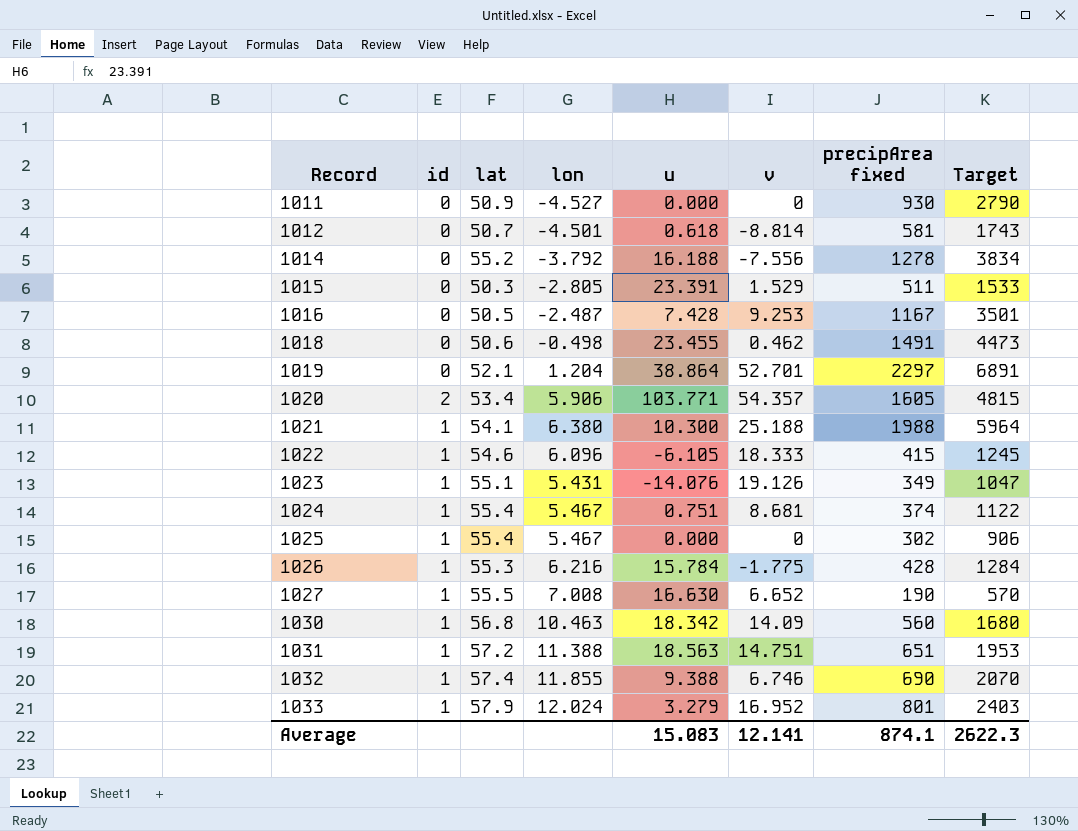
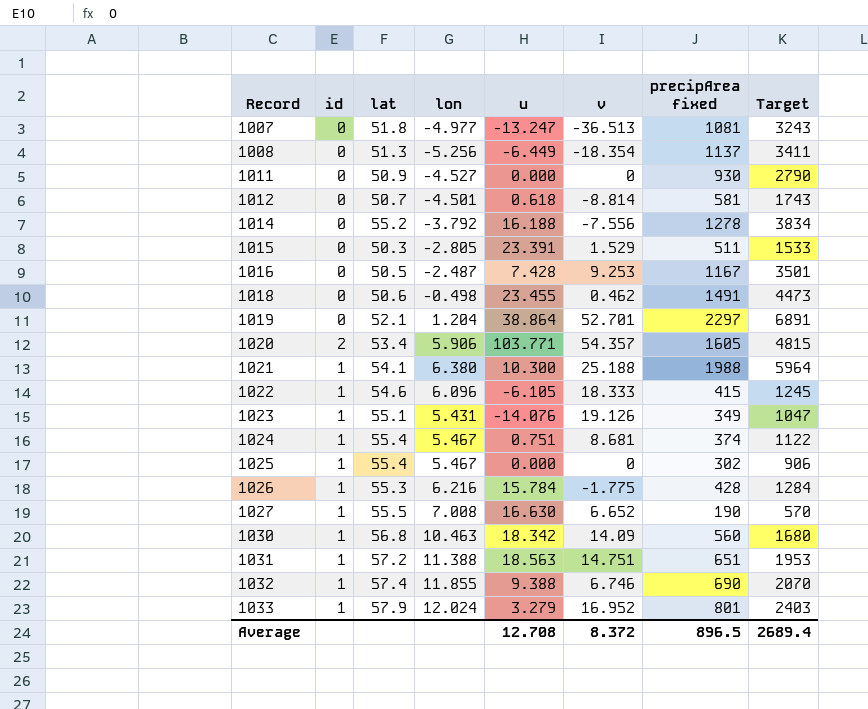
row 1007: none -> 0 | 51.8 | -4.977 | -13.247 | -36.513 | 1081 | 3243
row 1008: none -> 0 | 51.3 | -5.256 | -6.449 | -18.354 | 1137 | 3411
Average | u: 15.083 -> 12.708
Average | v: 12.141 -> 8.372
Average | precipArea fixed: 874.1 -> 896.5
Average | Target: 2622.3 -> 2689.4

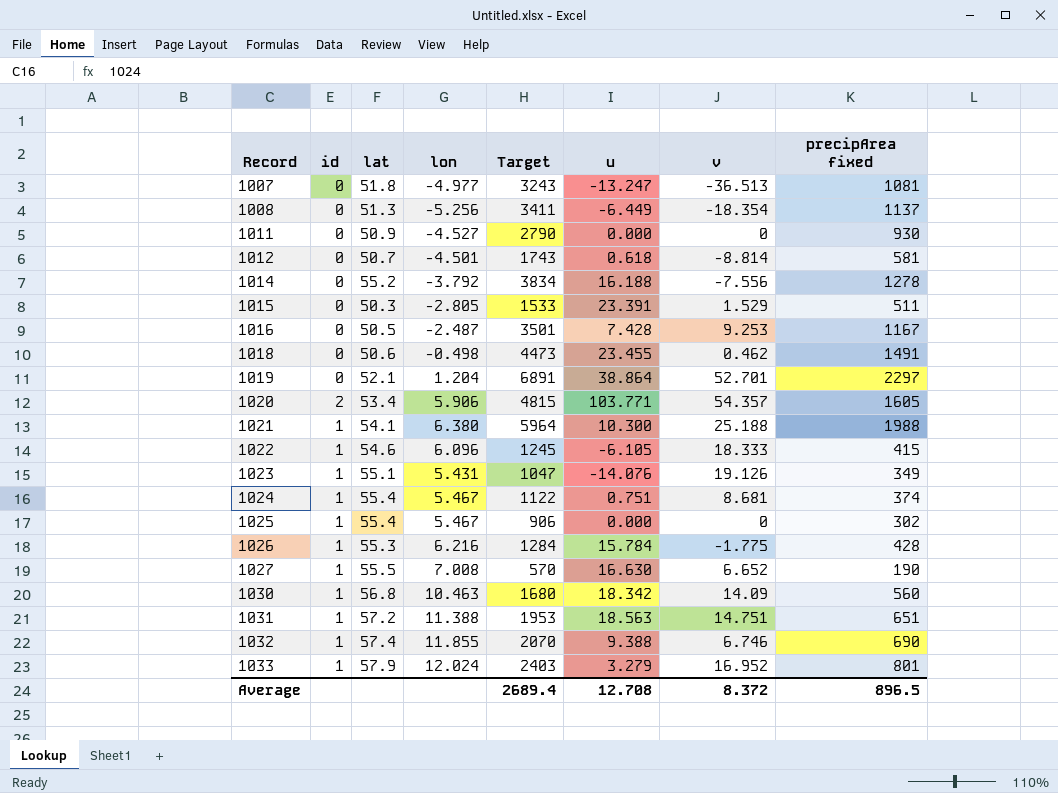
column Target | position: 8 -> 5

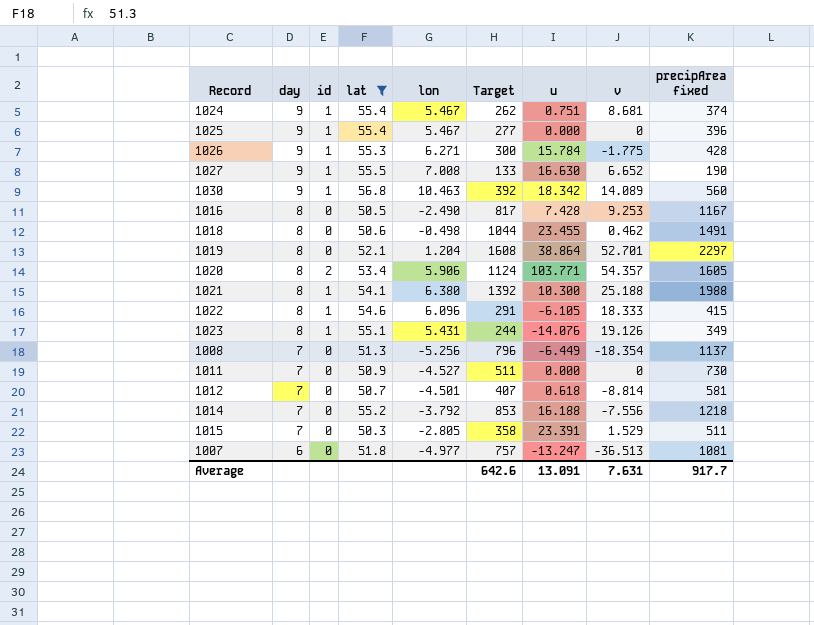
filter: none -> lat <= 56.8
row order: Record ascending -> day descending
column day | position: none -> 2
column Target | formula: [precipArea fixed] * 3 -> [precipArea fixed] * 0.7
1025 | precipArea fixed: 302 -> 396
1026 | lon: 6.216 -> 6.271
1030 | v: 14.09 -> 14.089
1016 | lon: -2.487 -> -2.490
1011 | precipArea fixed: 930 -> 730
1014 | precipArea fixed: 1278 -> 1218
Average | Target: 2689.4 -> 642.6
Average | u: 12.708 -> 13.091
Average | v: 8.372 -> 7.631
Average | precipArea fixed: 896.5 -> 917.7

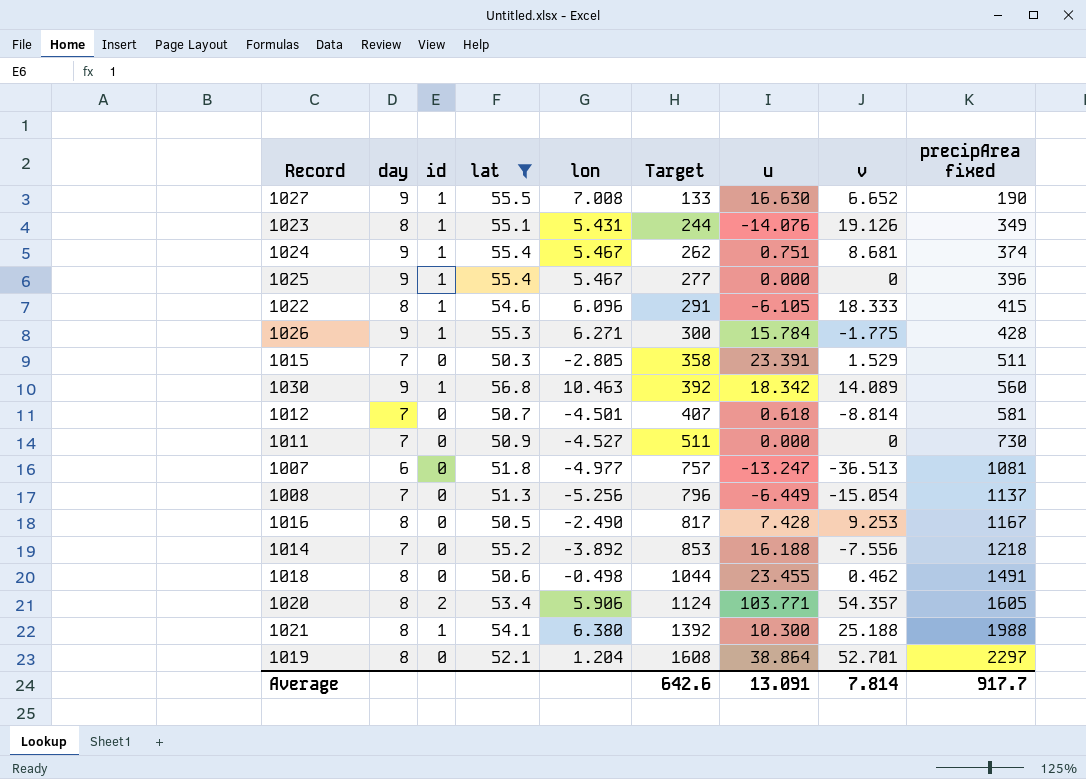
row order: day descending -> Target ascending
1008 | v: -18.354 -> -15.054
1014 | lon: -3.792 -> -3.892
Average | v: 7.631 -> 7.814

